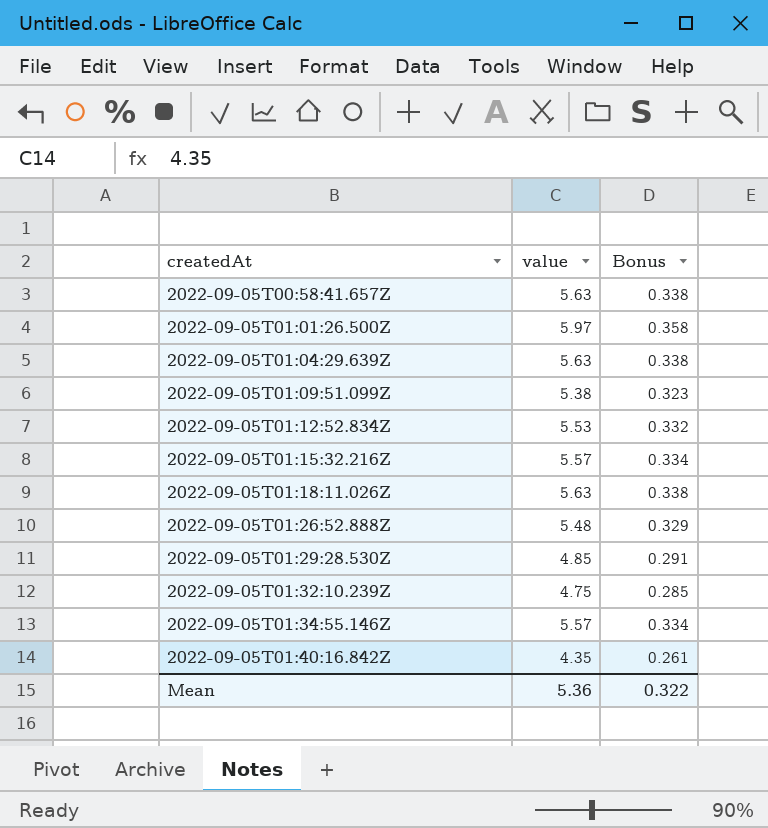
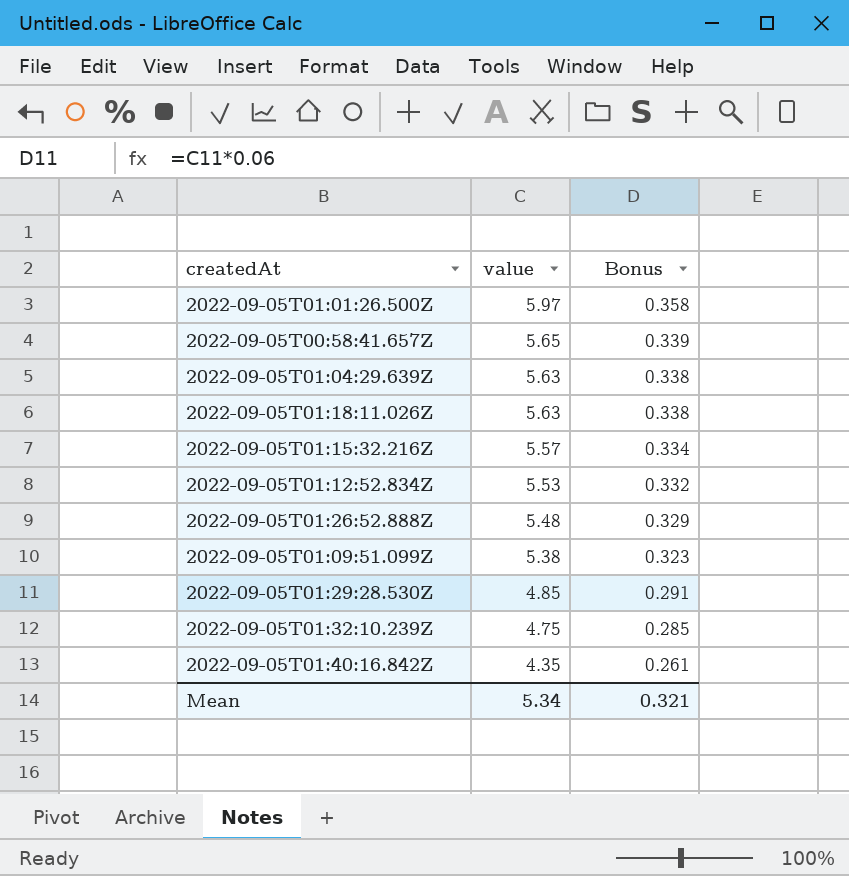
row order: createdAt ascending -> value descending
row 2022-09-05T01:34:55.146Z: 5.57 | 0.334 -> none
2022-09-05T00:58:41.657Z | value: 5.63 -> 5.65
2022-09-05T00:58:41.657Z | Bonus: 0.338 -> 0.339
Mean | value: 5.36 -> 5.34
Mean | Bonus: 0.322 -> 0.321

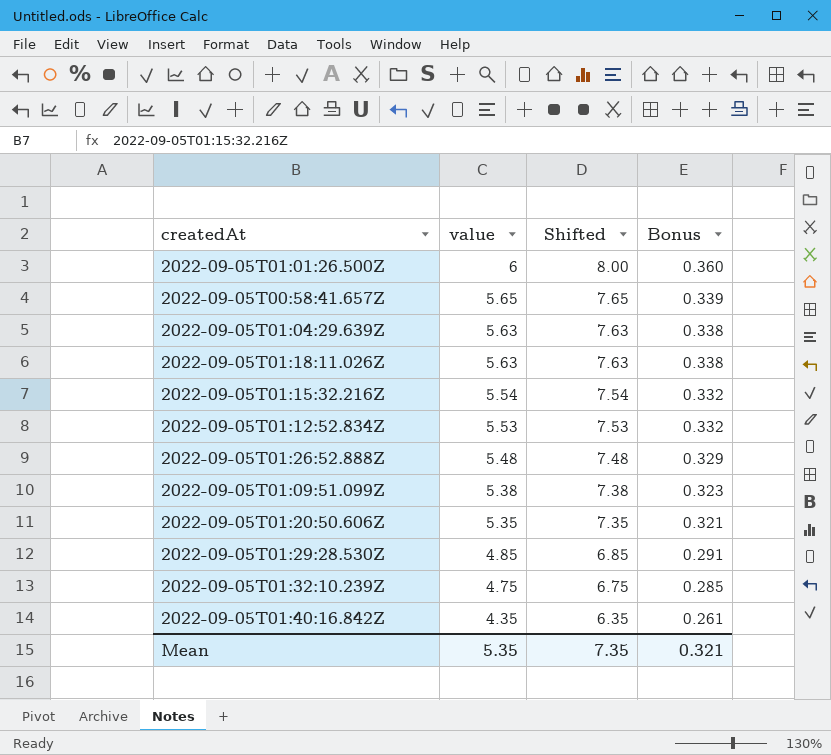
column Shifted | formula: none -> [value] + 2
2022-09-05T01:01:26.500Z | value: 5.97 -> 6
2022-09-05T01:01:26.500Z | Bonus: 0.358 -> 0.360
2022-09-05T01:15:32.216Z | value: 5.57 -> 5.54
2022-09-05T01:15:32.216Z | Bonus: 0.334 -> 0.332
row 2022-09-05T01:20:50.606Z: none -> 5.35 | 7.35 | 0.321
Mean | value: 5.34 -> 5.35

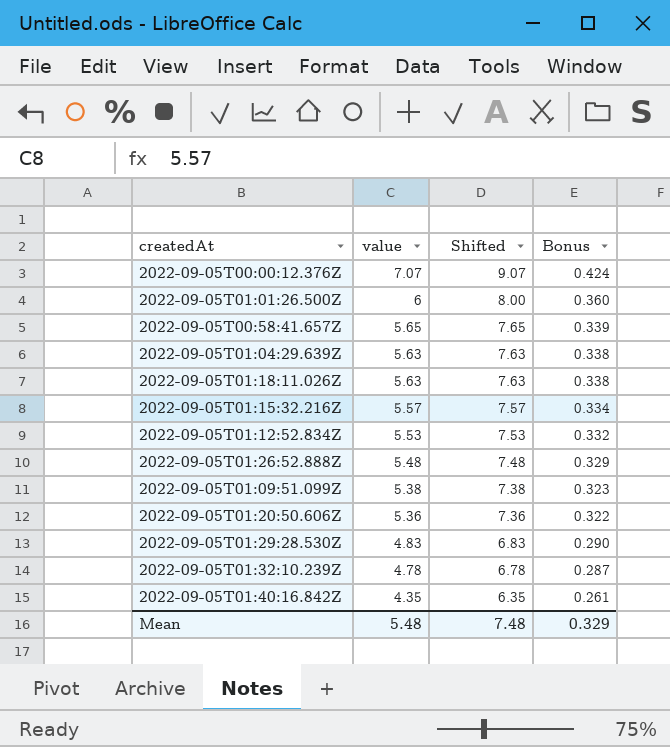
row 2022-09-05T00:00:12.376Z: none -> 7.07 | 9.07 | 0.424
2022-09-05T01:15:32.216Z | value: 5.54 -> 5.57
2022-09-05T01:15:32.216Z | Shifted: 7.54 -> 7.57
2022-09-05T01:15:32.216Z | Bonus: 0.332 -> 0.334
2022-09-05T01:20:50.606Z | value: 5.35 -> 5.36
2022-09-05T01:20:50.606Z | Shifted: 7.35 -> 7.36
2022-09-05T01:20:50.606Z | Bonus: 0.321 -> 0.322
2022-09-05T01:29:28.530Z | value: 4.85 -> 4.83
2022-09-05T01:29:28.530Z | Shifted: 6.85 -> 6.83
2022-09-05T01:29:28.530Z | Bonus: 0.291 -> 0.290
2022-09-05T01:32:10.239Z | value: 4.75 -> 4.78
2022-09-05T01:32:10.239Z | Shifted: 6.75 -> 6.78
2022-09-05T01:32:10.239Z | Bonus: 0.285 -> 0.287
Mean | value: 5.35 -> 5.48
Mean | Shifted: 7.35 -> 7.48
Mean | Bonus: 0.321 -> 0.329

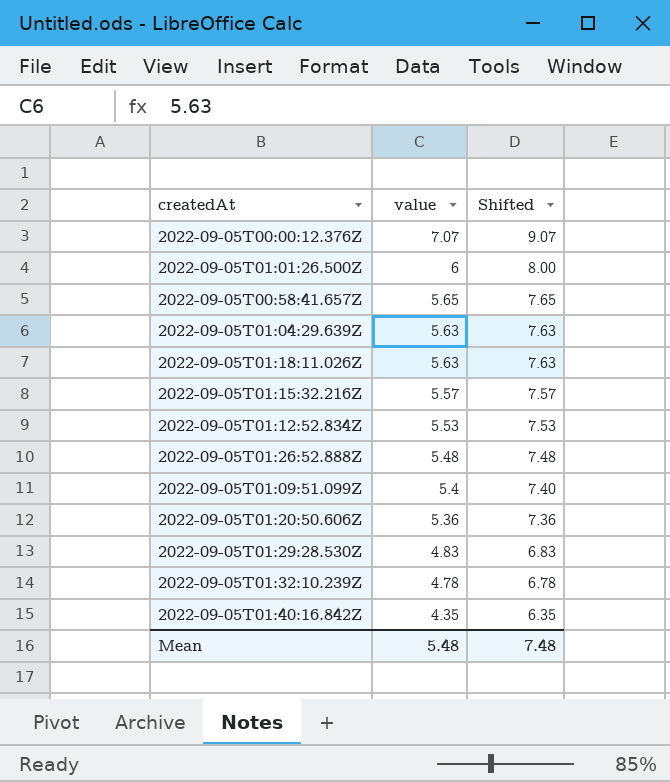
column Bonus | formula: [value] * 0.06 -> none
2022-09-05T01:09:51.099Z | value: 5.38 -> 5.4
2022-09-05T01:09:51.099Z | Shifted: 7.38 -> 7.40

